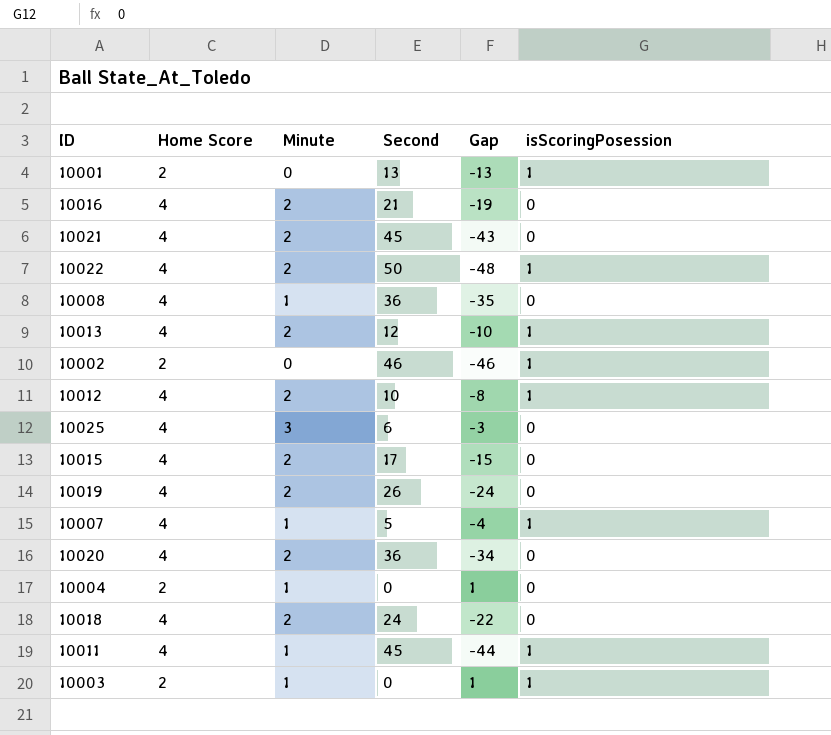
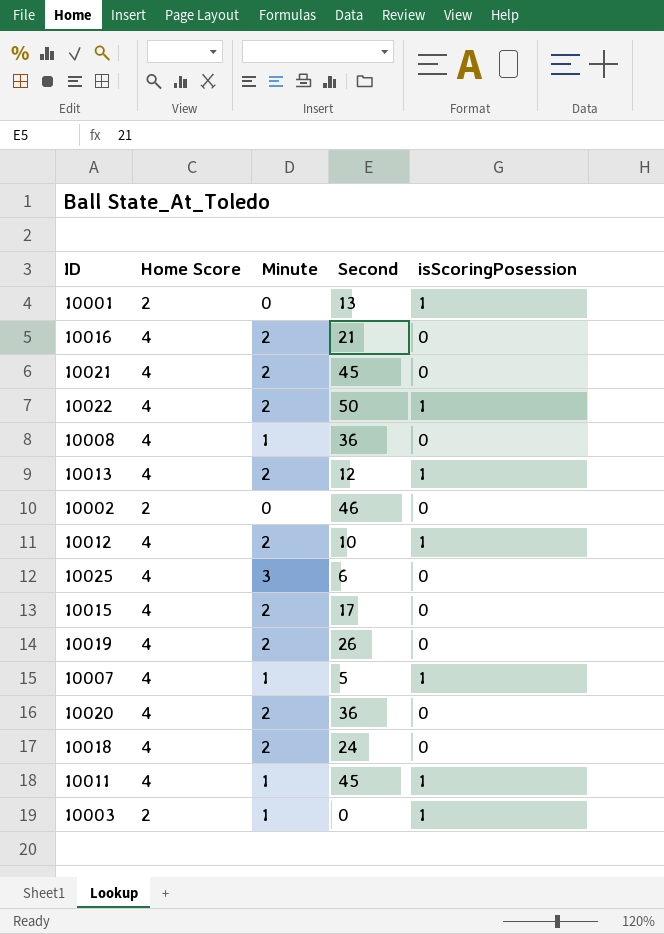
column Gap | formula: [Minute] - [Second] -> none
row 10004: 2 | 1 | 0 | 1 | 0 -> none
10002 | isScoringPosession: 1 -> 0

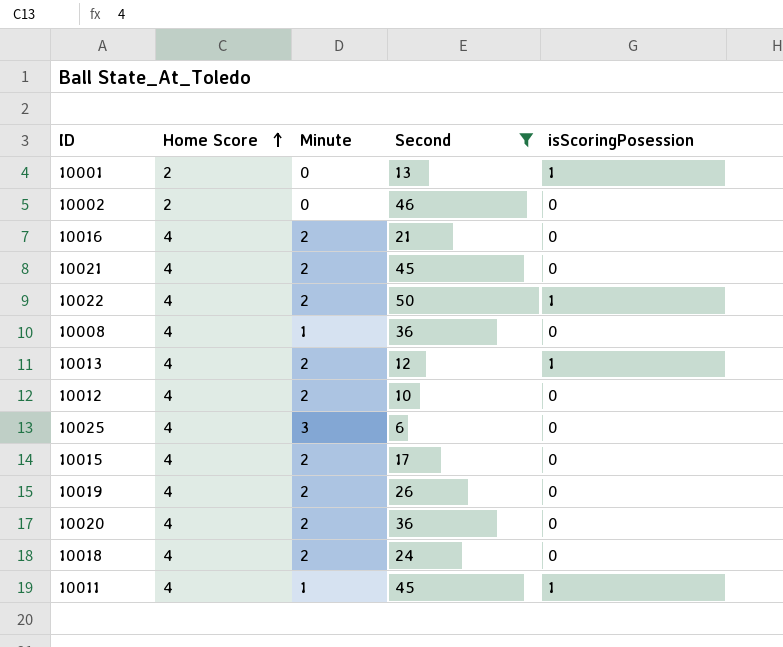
filter: none -> Second >= 6
row order: none -> Home Score ascending
10012 | isScoringPosession: 1 -> 0

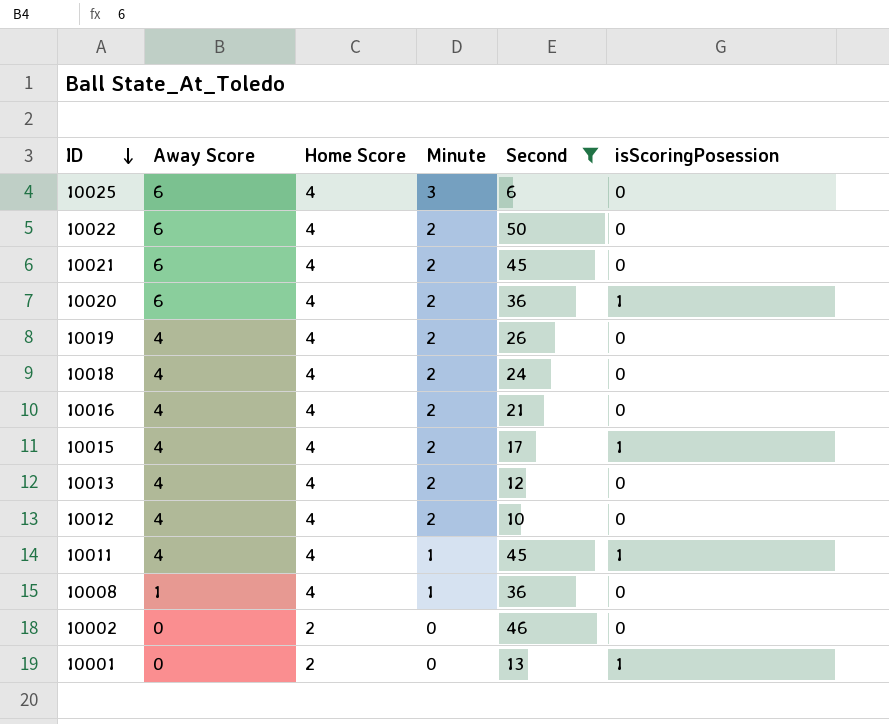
row order: Home Score ascending -> ID descending
column Away Score | position: none -> 2
10022 | isScoringPosession: 1 -> 0
10020 | isScoringPosession: 0 -> 1
10015 | isScoringPosession: 0 -> 1
10013 | isScoringPosession: 1 -> 0

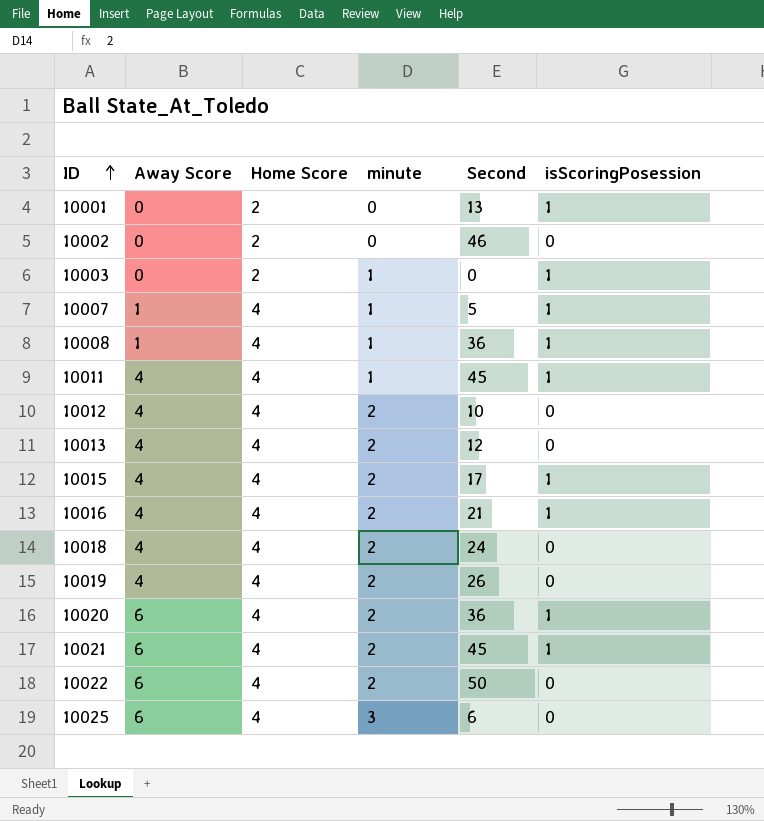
filter: Second >= 6 -> none
row order: ID descending -> ID ascending
column name: Minute -> minute
10008 | isScoringPosession: 0 -> 1
10016 | isScoringPosession: 0 -> 1
10021 | isScoringPosession: 0 -> 1

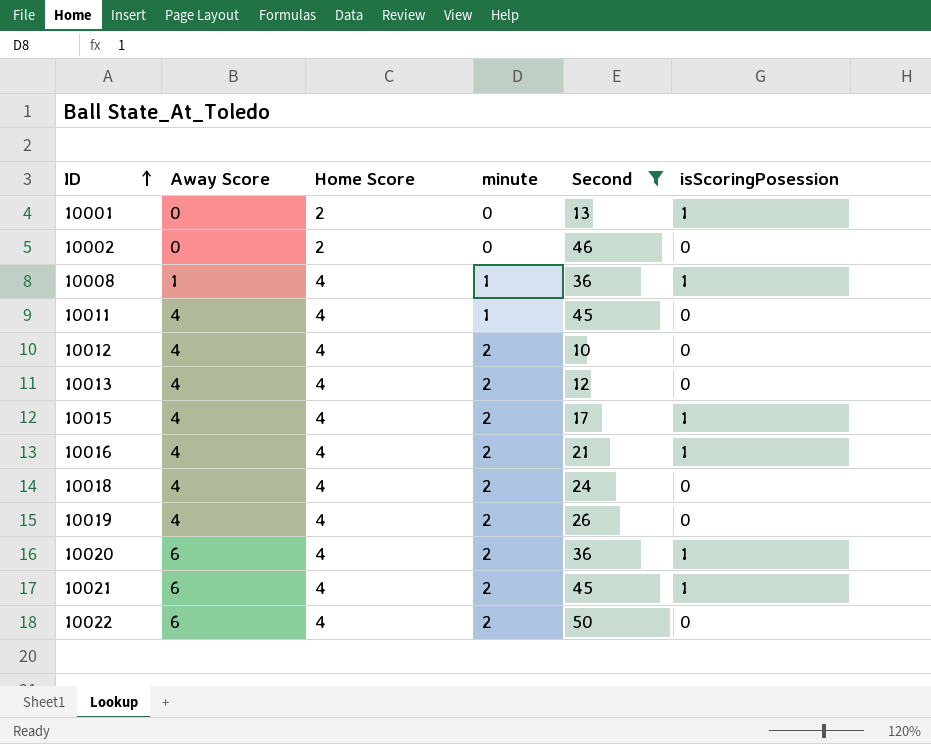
filter: none -> Second >= 10
10011 | isScoringPosession: 1 -> 0

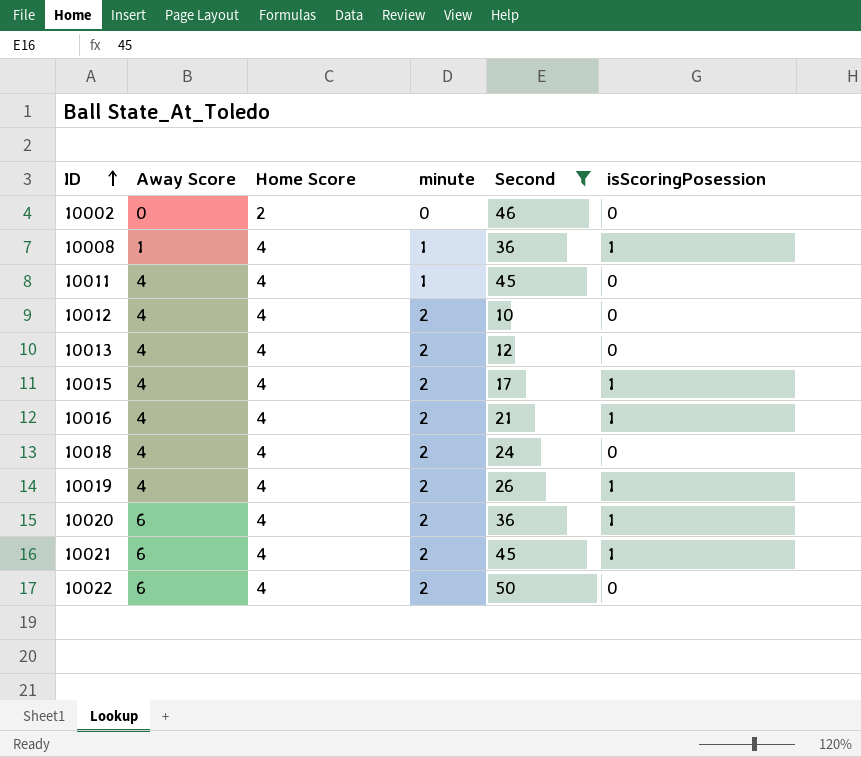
row 10001: 0 | 2 | 0 | 13 | 1 -> none
10019 | isScoringPosession: 0 -> 1

